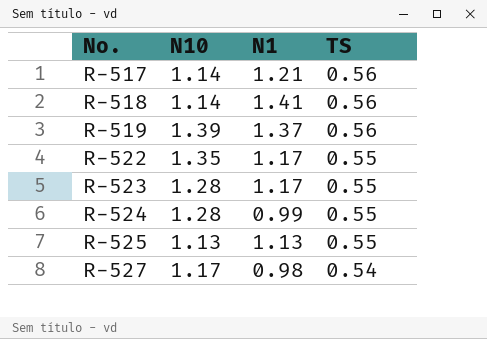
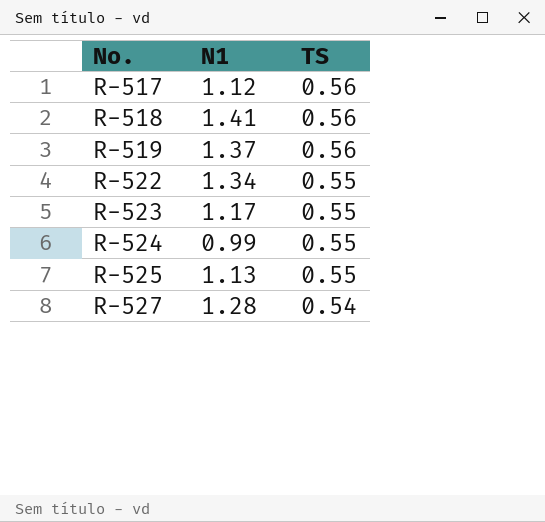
column N10 | position: 2 -> none
R-517 | N1: 1.21 -> 1.12
R-522 | N1: 1.17 -> 1.34
R-527 | N1: 0.98 -> 1.28

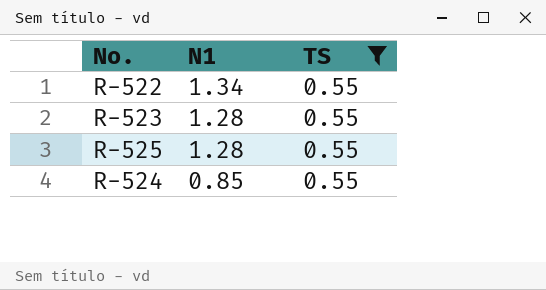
filter: none -> TS = 0.55
row order: No. ascending -> N1 descending
R-523 | N1: 1.17 -> 1.28
R-525 | N1: 1.13 -> 1.28
R-524 | N1: 0.99 -> 0.85

